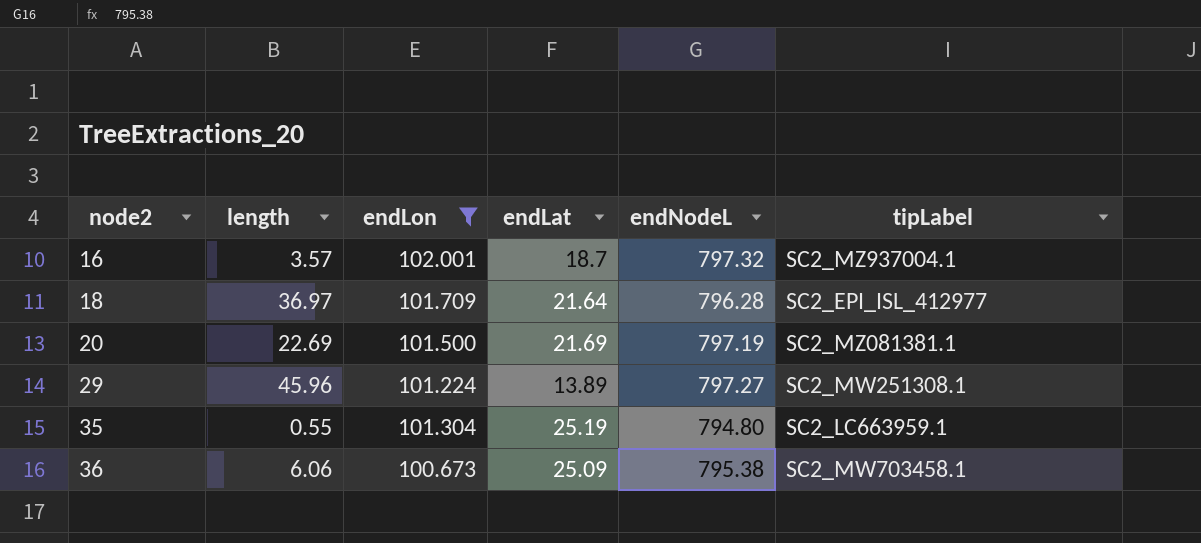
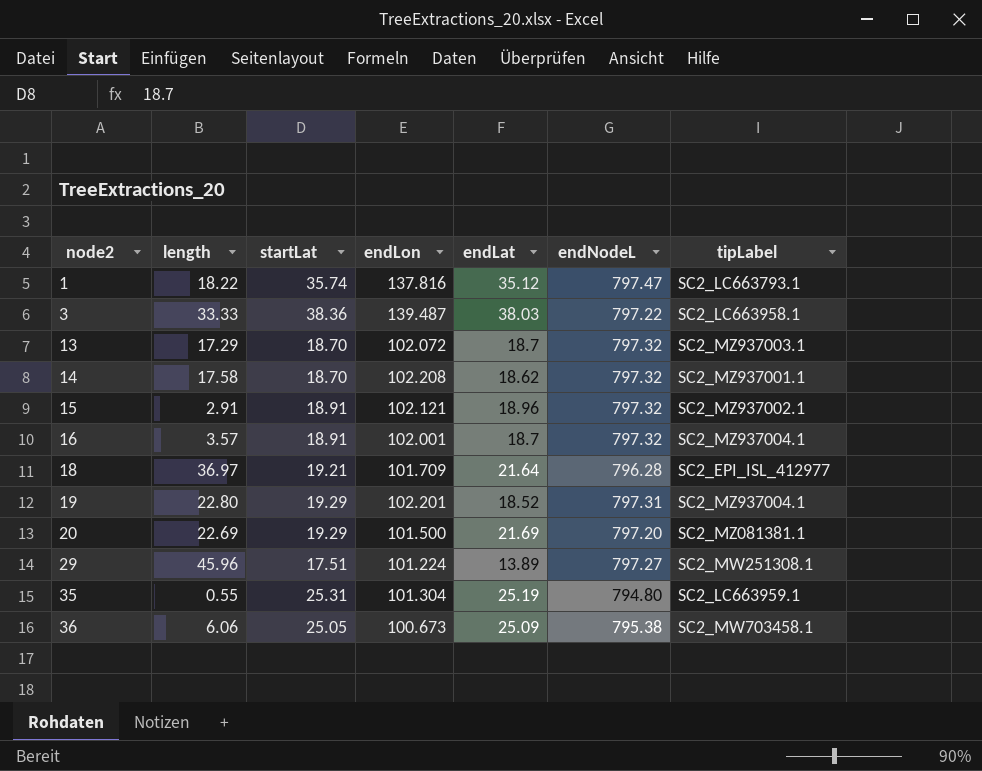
filter: endLon <= 102.001 -> none
column startLat | position: none -> 3
20 | endNodeL: 797.19 -> 797.20

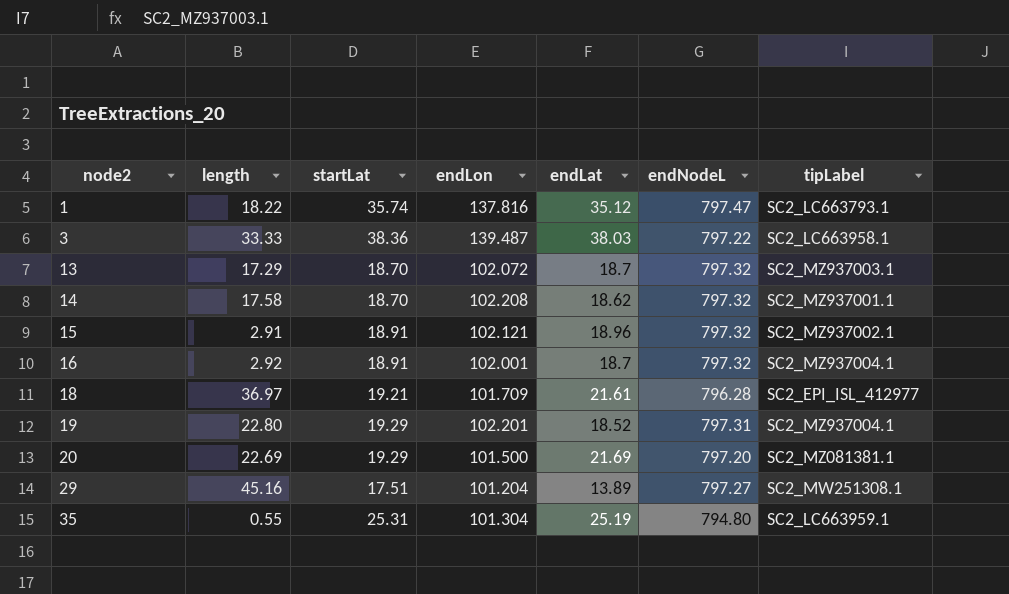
row 36: 6.06 | 25.05 | 100.673 | 25.09 | 795.38 | SC2_MW703458.1 -> none
16 | length: 3.57 -> 2.92
18 | endLat: 21.64 -> 21.61
29 | length: 45.96 -> 45.16
29 | endLon: 101.224 -> 101.204

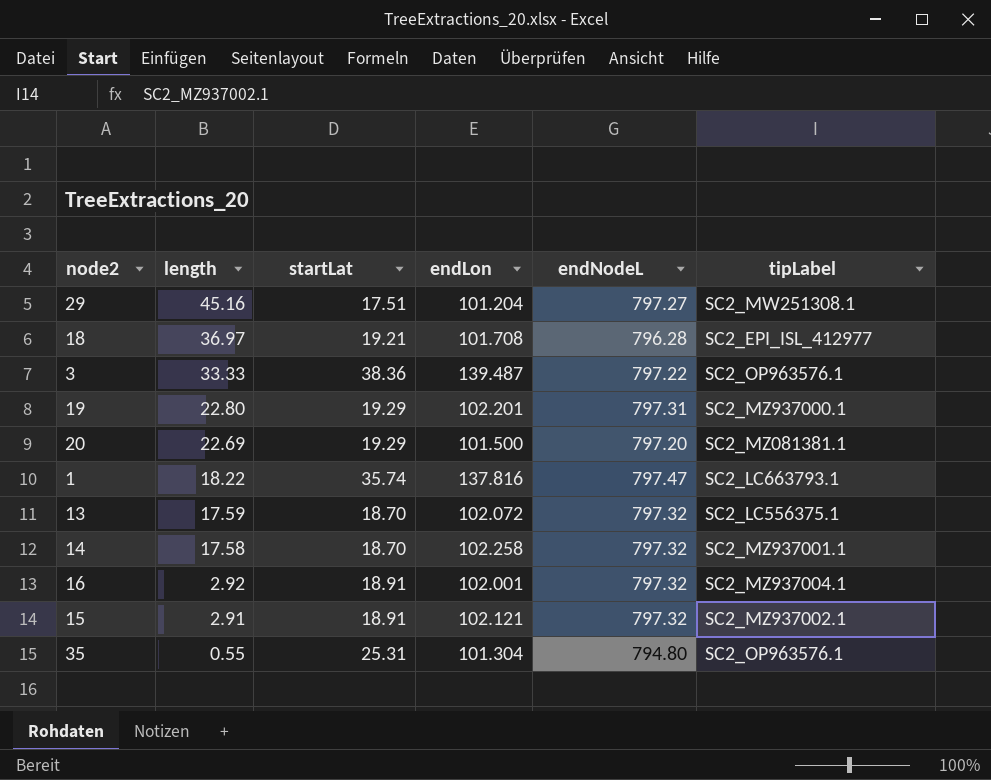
row order: node2 ascending -> length descending
column endLat | position: 5 -> none
18 | endLon: 101.709 -> 101.708
3 | tipLabel: SC2_LC663958.1 -> SC2_OP963576.1
19 | tipLabel: SC2_MZ937004.1 -> SC2_MZ937000.1
13 | length: 17.29 -> 17.59
13 | tipLabel: SC2_MZ937003.1 -> SC2_LC556375.1
14 | endLon: 102.208 -> 102.258
35 | tipLabel: SC2_LC663959.1 -> SC2_OP963576.1

